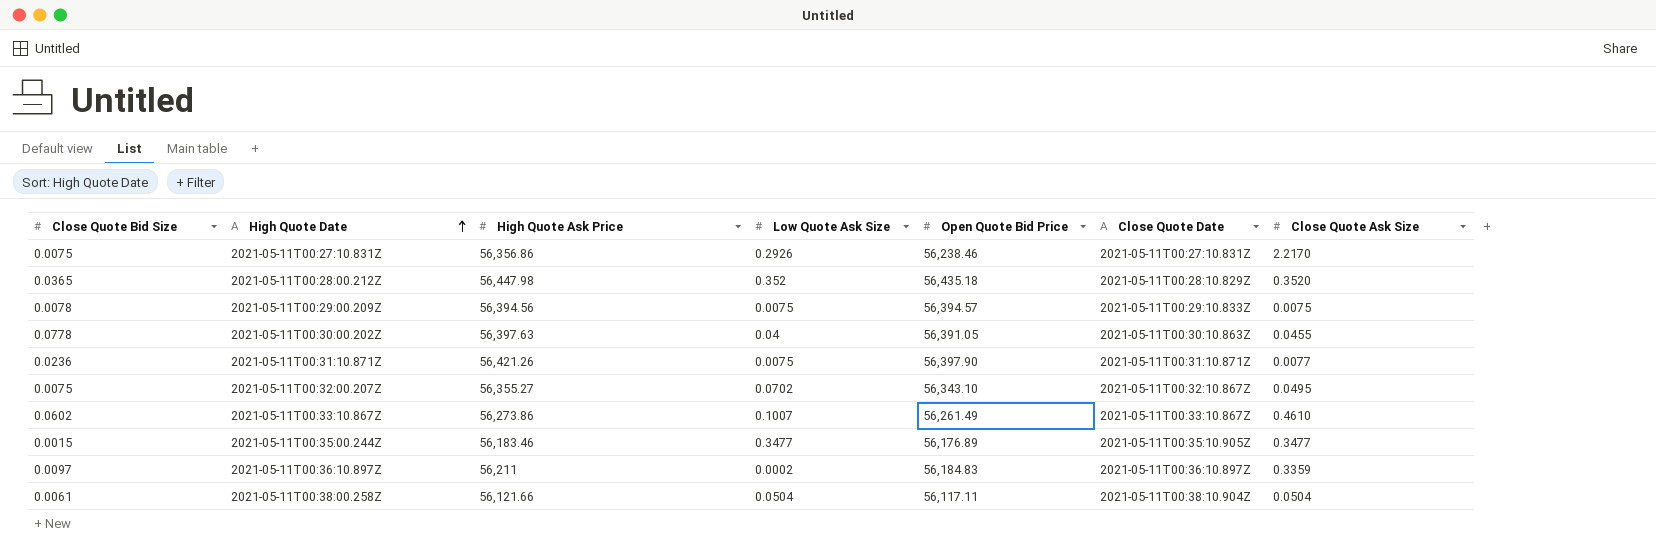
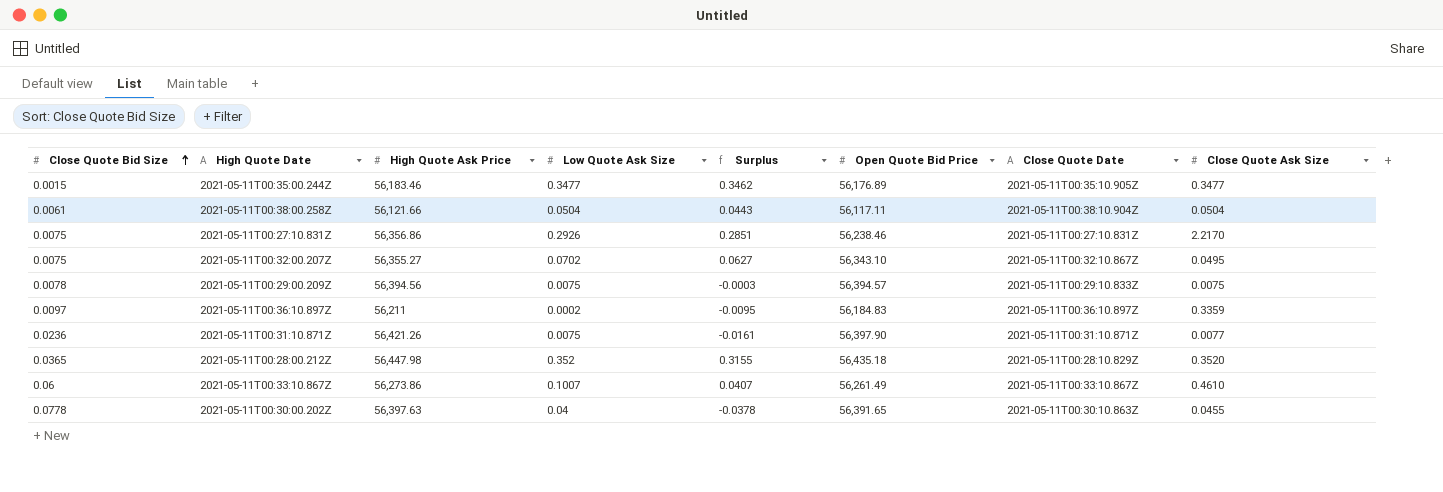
row order: High Quote Date ascending -> Close Quote Bid Size ascending
column Surplus | formula: none -> [Low Quote Ask Size] - [Close Quote Bid Size]
2021-05-11T00:33:10.867Z | Close Quote Bid Size: 0.0602 -> 0.06
2021-05-11T00:30:00.202Z | Open Quote Bid Price: 56,391.05 -> 56,391.65

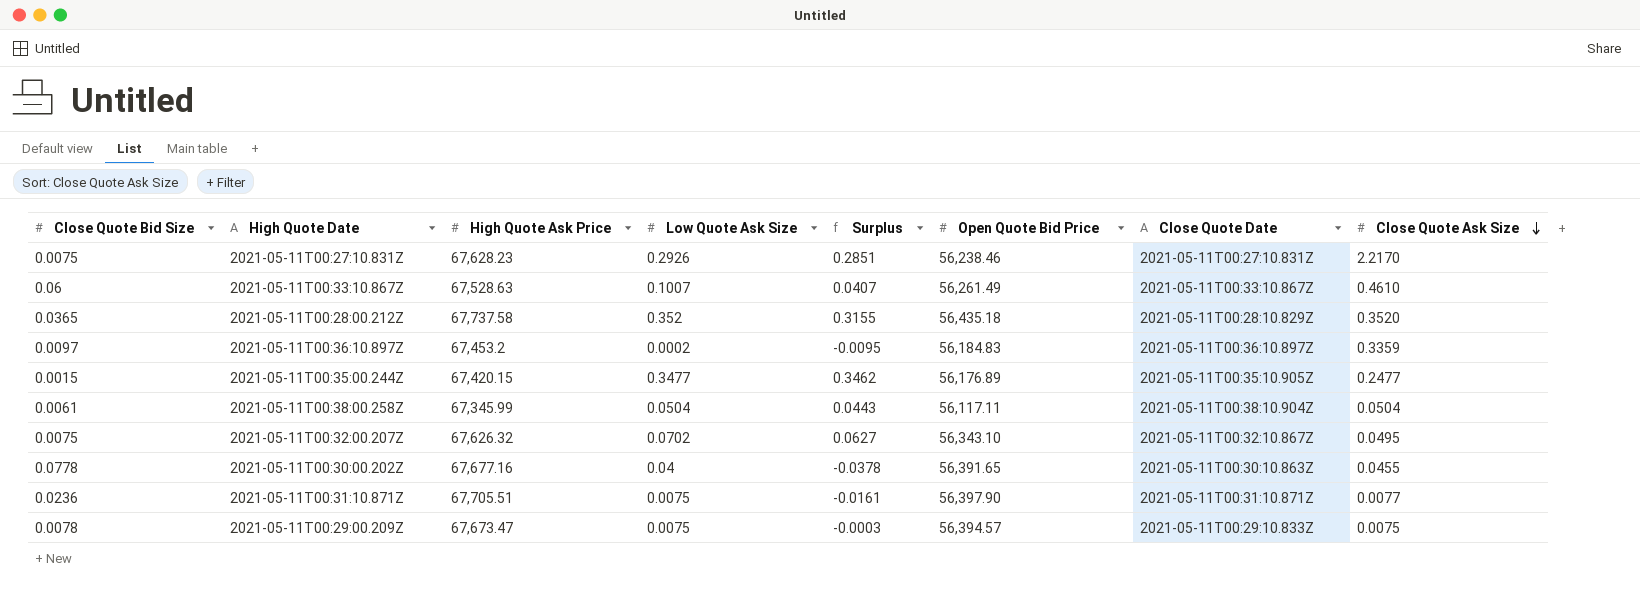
row order: Close Quote Bid Size ascending -> Close Quote Ask Size descending
2021-05-11T00:27:10.831Z | High Quote Ask Price: 56,356.86 -> 67,628.23
2021-05-11T00:33:10.867Z | High Quote Ask Price: 56,273.86 -> 67,528.63
2021-05-11T00:28:00.212Z | High Quote Ask Price: 56,447.98 -> 67,737.58
2021-05-11T00:36:10.897Z | High Quote Ask Price: 56,211 -> 67,453.2
2021-05-11T00:35:00.244Z | High Quote Ask Price: 56,183.46 -> 67,420.15
2021-05-11T00:35:00.244Z | Close Quote Ask Size: 0.3477 -> 0.2477
2021-05-11T00:38:00.258Z | High Quote Ask Price: 56,121.66 -> 67,345.99
2021-05-11T00:32:00.207Z | High Quote Ask Price: 56,355.27 -> 67,626.32
2021-05-11T00:30:00.202Z | High Quote Ask Price: 56,397.63 -> 67,677.16
2021-05-11T00:31:10.871Z | High Quote Ask Price: 56,421.26 -> 67,705.51
2021-05-11T00:29:00.209Z | High Quote Ask Price: 56,394.56 -> 67,673.47

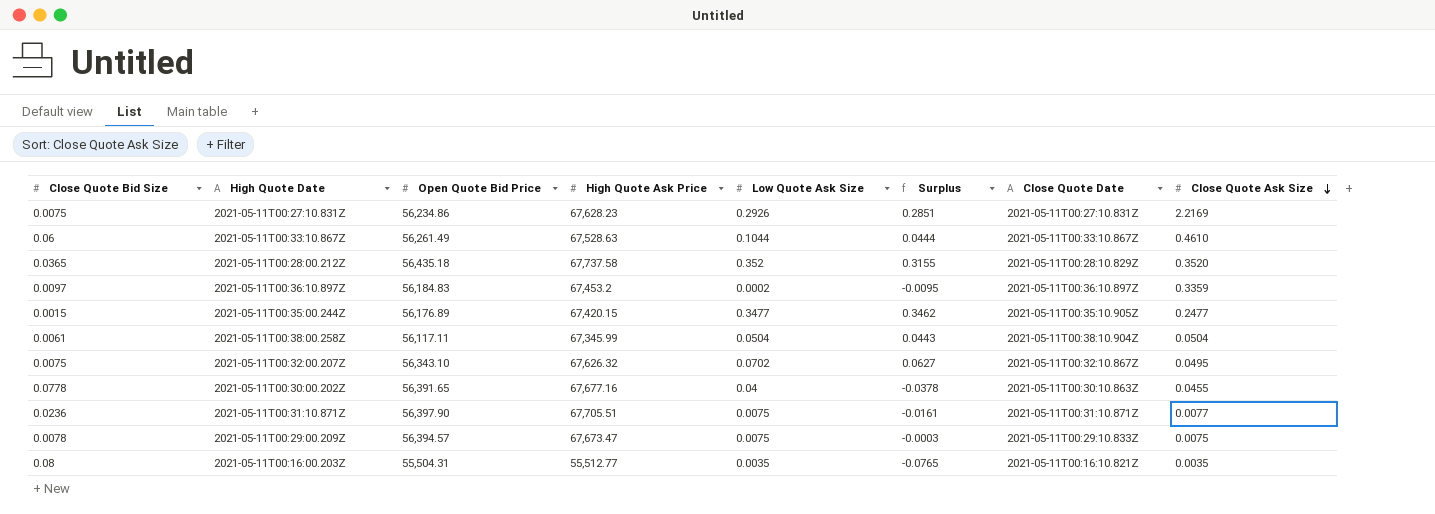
column Open Quote Bid Price | position: 6 -> 3
2021-05-11T00:27:10.831Z | Open Quote Bid Price: 56,238.46 -> 56,234.86
2021-05-11T00:27:10.831Z | Close Quote Ask Size: 2.2170 -> 2.2169
2021-05-11T00:33:10.867Z | Low Quote Ask Size: 0.1007 -> 0.1044
2021-05-11T00:33:10.867Z | Surplus: 0.0407 -> 0.0444
row 2021-05-11T00:16:00.203Z: none -> 0.08 | 55,504.31 | 55,512.77 | 0.0035 | -0.0765 | 2021-05-11T00:16:10.821Z | 0.0035

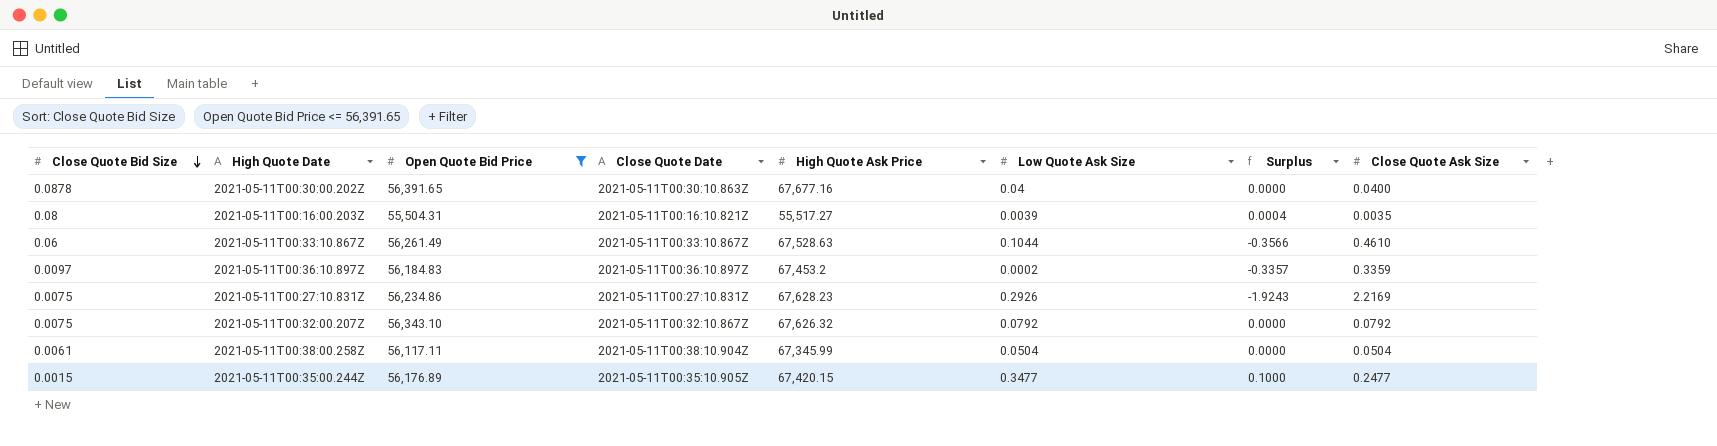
filter: none -> Open Quote Bid Price <= 56,391.65
row order: Close Quote Ask Size descending -> Close Quote Bid Size descending
column Close Quote Date | position: 7 -> 4
column Surplus | formula: [Low Quote Ask Size] - [Close Quote Bid Size] -> [Low Quote Ask Size] - [Close Quote Ask Size]
2021-05-11T00:30:00.202Z | Close Quote Bid Size: 0.0778 -> 0.0878
2021-05-11T00:30:00.202Z | Close Quote Ask Size: 0.0455 -> 0.0400
2021-05-11T00:16:00.203Z | High Quote Ask Price: 55,512.77 -> 55,517.27
2021-05-11T00:16:00.203Z | Low Quote Ask Size: 0.0035 -> 0.0039
2021-05-11T00:32:00.207Z | Low Quote Ask Size: 0.0702 -> 0.0792
2021-05-11T00:32:00.207Z | Close Quote Ask Size: 0.0495 -> 0.0792

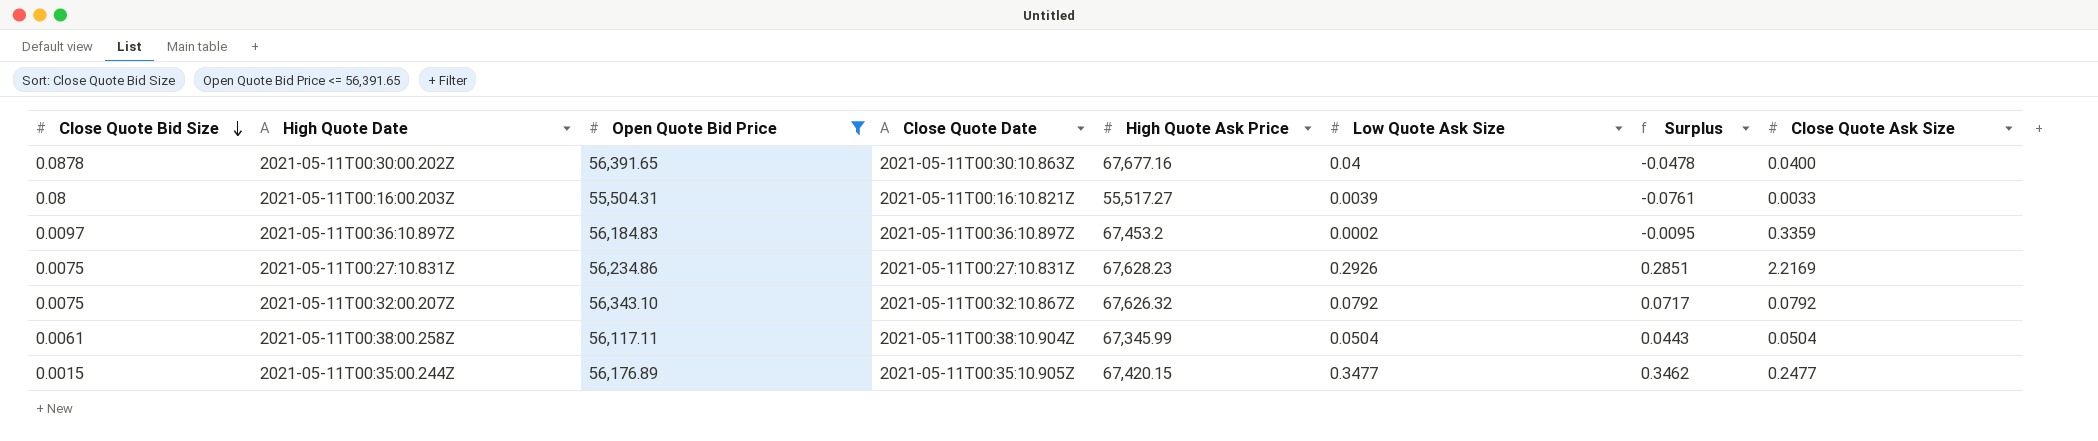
column Surplus | formula: [Low Quote Ask Size] - [Close Quote Ask Size] -> [Low Quote Ask Size] - [Close Quote Bid Size]
row 2021-05-11T00:33:10.867Z: 0.06 | 56,261.49 | 2021-05-11T00:33:10.867Z | 67,528.63 | 0.1044 | -0.3566 | 0.4610 -> none
2021-05-11T00:16:00.203Z | Close Quote Ask Size: 0.0035 -> 0.0033

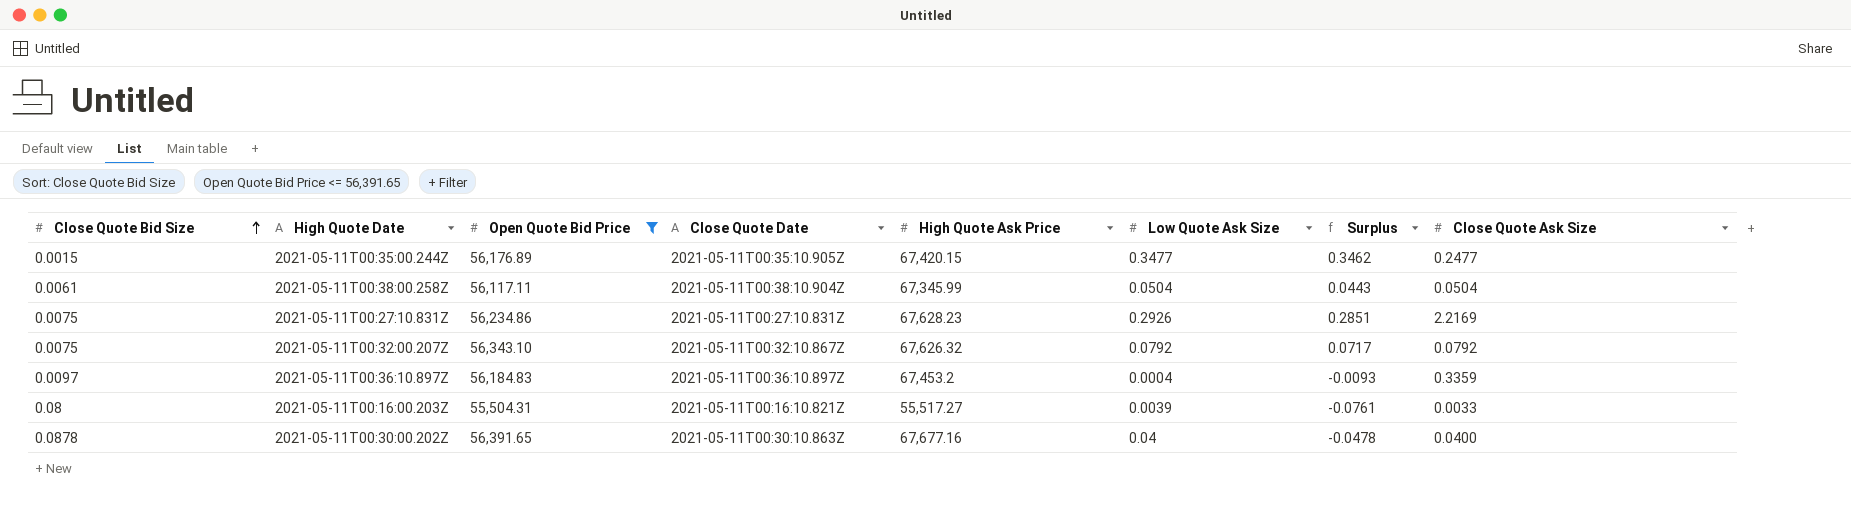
row order: Close Quote Bid Size descending -> Close Quote Bid Size ascending
2021-05-11T00:36:10.897Z | Low Quote Ask Size: 0.0002 -> 0.0004
2021-05-11T00:36:10.897Z | Surplus: -0.0095 -> -0.0093

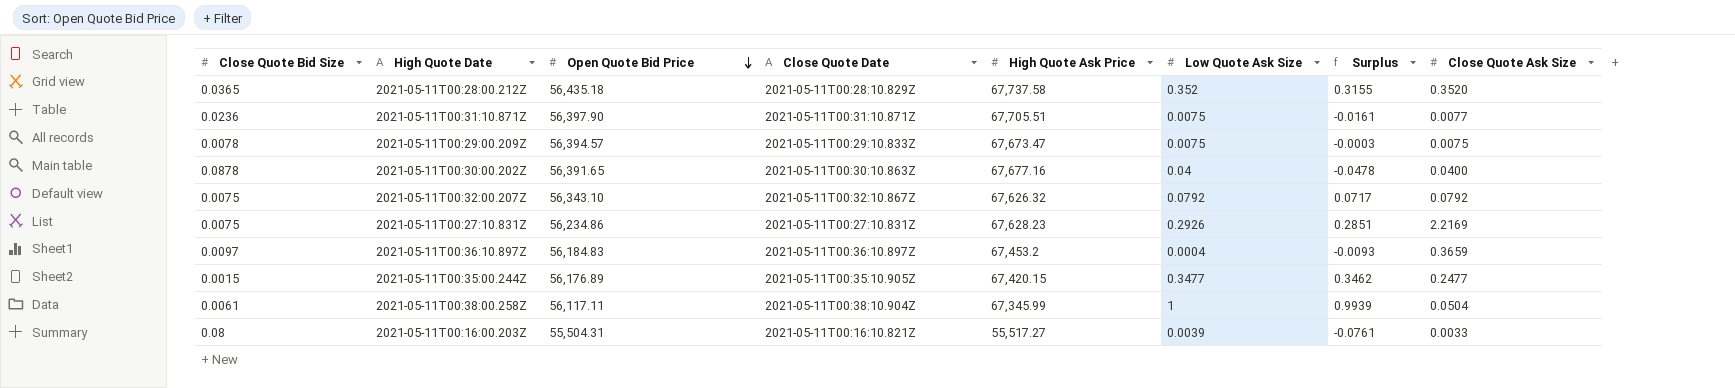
filter: Open Quote Bid Price <= 56,391.65 -> none
row order: Close Quote Bid Size ascending -> Open Quote Bid Price descending
2021-05-11T00:36:10.897Z | Close Quote Ask Size: 0.3359 -> 0.3659
2021-05-11T00:38:00.258Z | Low Quote Ask Size: 0.0504 -> 1
2021-05-11T00:38:00.258Z | Surplus: 0.0443 -> 0.9939

